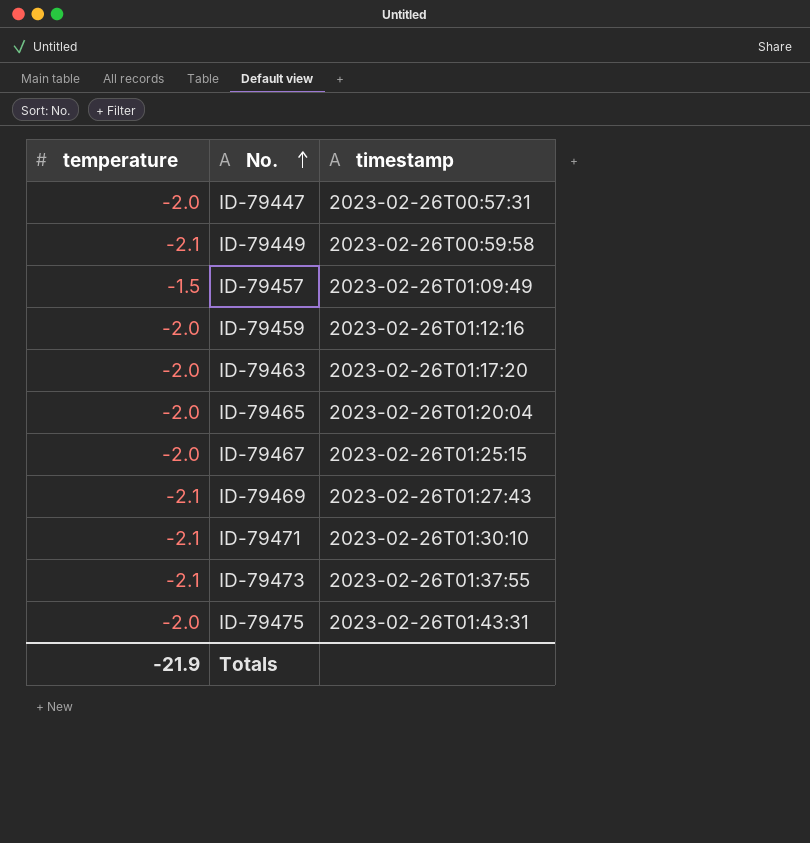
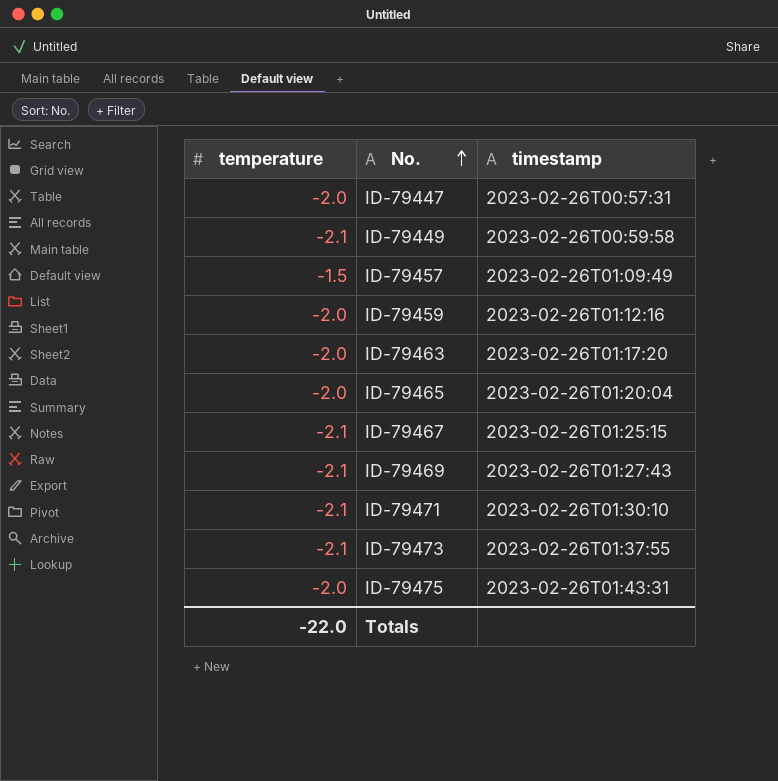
ID-79467 | temperature: -2.0 -> -2.1
Totals | temperature: -21.9 -> -22.0

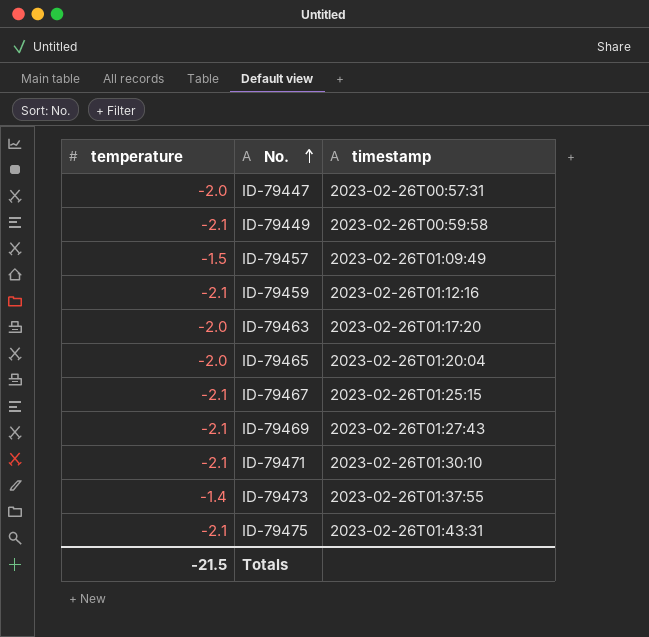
ID-79459 | temperature: -2.0 -> -2.1
ID-79473 | temperature: -2.1 -> -1.4
ID-79475 | temperature: -2.0 -> -2.1
Totals | temperature: -22.0 -> -21.5

